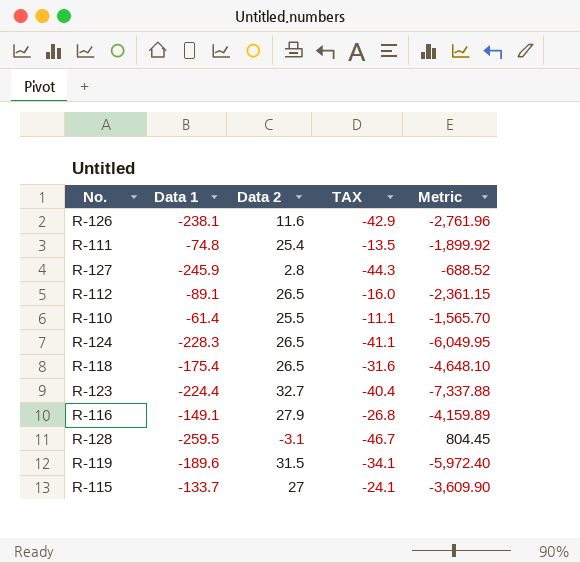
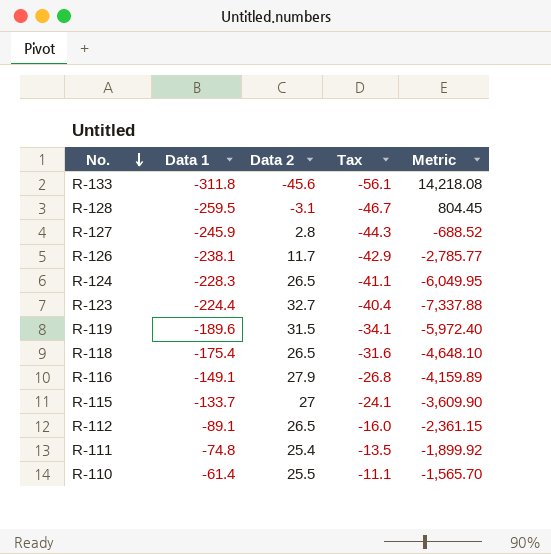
row order: none -> No. descending
column name: TAX -> Tax
row R-133: none -> -311.8 | -45.6 | -56.1 | 14,218.08
R-126 | Data 2: 11.6 -> 11.7
R-126 | Metric: -2,761.96 -> -2,785.77

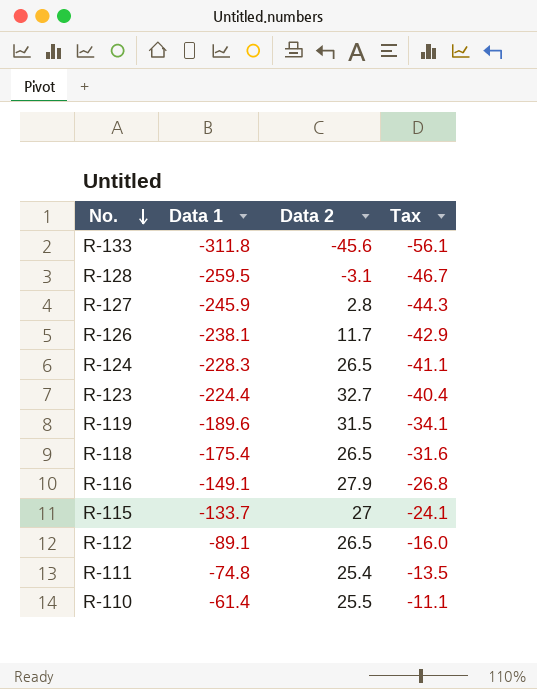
column Metric | formula: [Data 1] * [Data 2] -> none

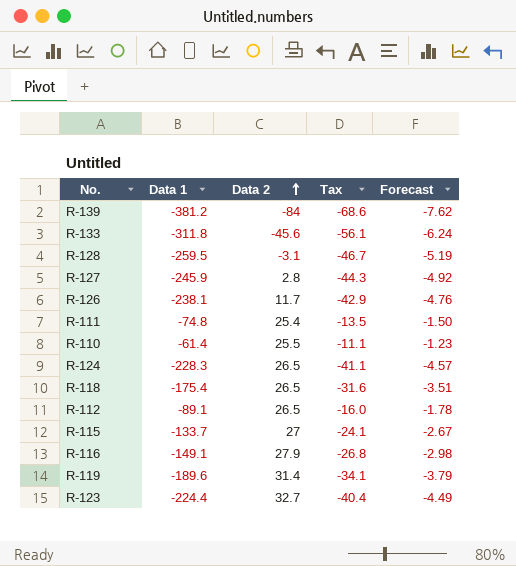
row order: No. descending -> Data 2 ascending
column Forecast | formula: none -> [Data 1] * 0.02
row R-139: none -> -381.2 | -84 | -68.6 | -7.62
R-119 | Data 2: 31.5 -> 31.4

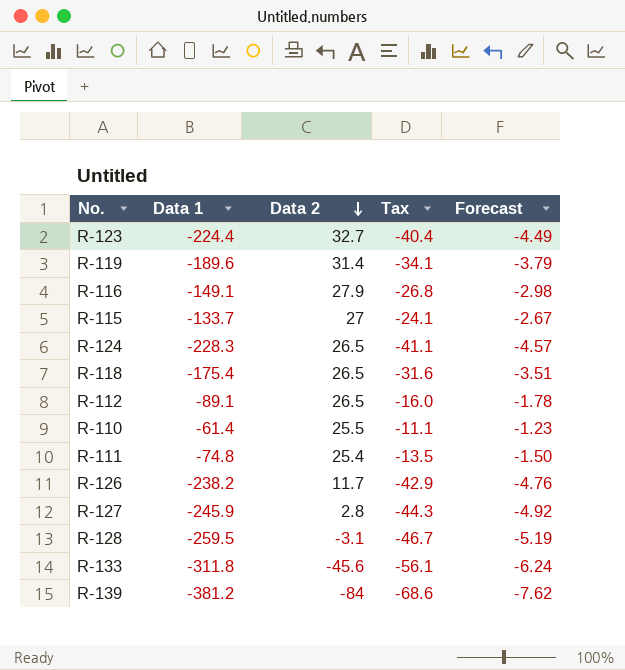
row order: Data 2 ascending -> Data 2 descending
R-126 | Data 1: -238.1 -> -238.2

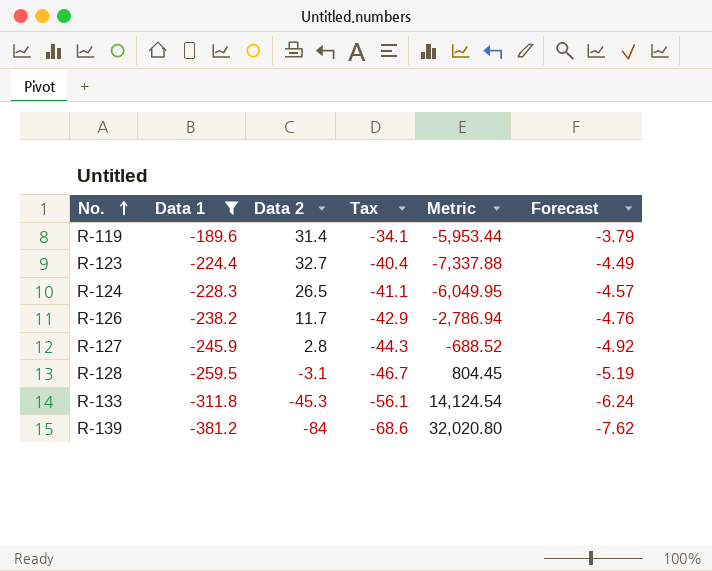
filter: none -> Data 1 <= -189.6
row order: Data 2 descending -> No. ascending
column Metric | formula: none -> [Data 1] * [Data 2]
R-133 | Data 2: -45.6 -> -45.3

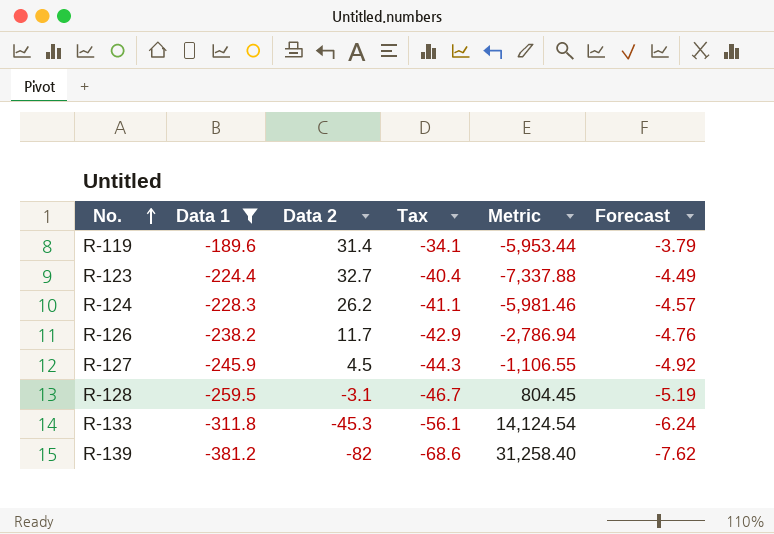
R-124 | Data 2: 26.5 -> 26.2
R-124 | Metric: -6,049.95 -> -5,981.46
R-127 | Data 2: 2.8 -> 4.5
R-127 | Metric: -688.52 -> -1,106.55
R-139 | Data 2: -84 -> -82
R-139 | Metric: 32,020.80 -> 31,258.40

